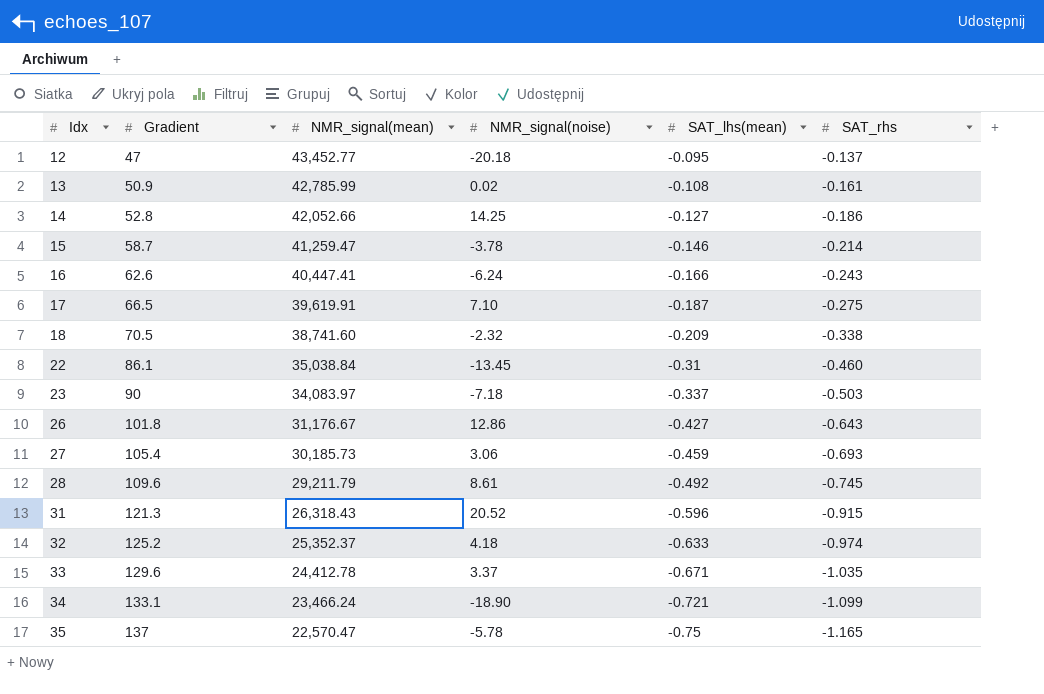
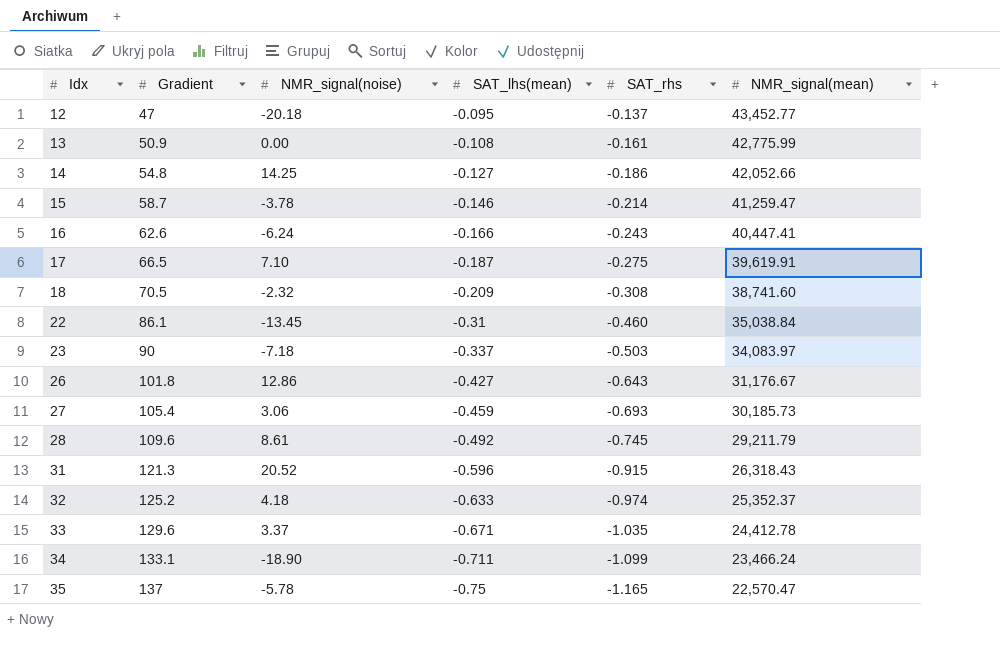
column NMR_signal(mean) | position: 3 -> 6
13 | NMR_signal(noise): 0.02 -> 0.00
13 | NMR_signal(mean): 42,785.99 -> 42,775.99
14 | Gradient: 52.8 -> 54.8
18 | SAT_rhs: -0.338 -> -0.308
34 | SAT_lhs(mean): -0.721 -> -0.711

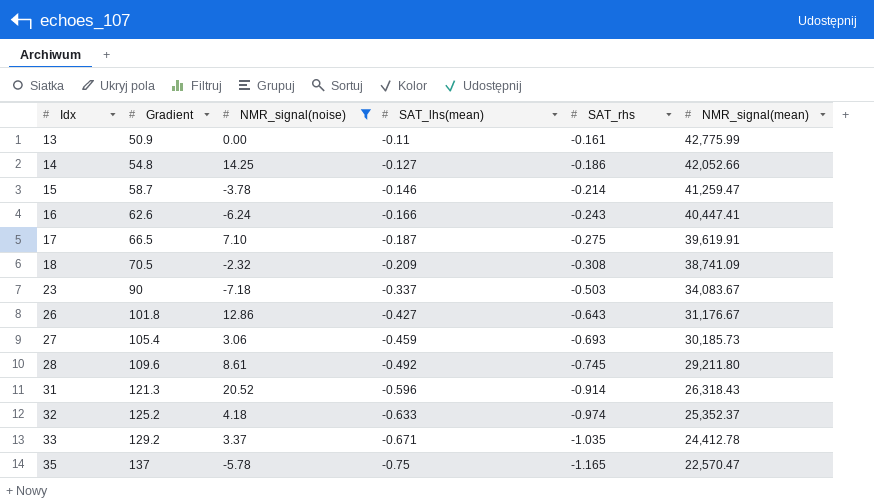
filter: none -> NMR_signal(noise) >= -7.18
13 | SAT_lhs(mean): -0.108 -> -0.11
18 | NMR_signal(mean): 38,741.60 -> 38,741.09
23 | NMR_signal(mean): 34,083.97 -> 34,083.67
28 | NMR_signal(mean): 29,211.79 -> 29,211.80
31 | SAT_rhs: -0.915 -> -0.914
33 | Gradient: 129.6 -> 129.2

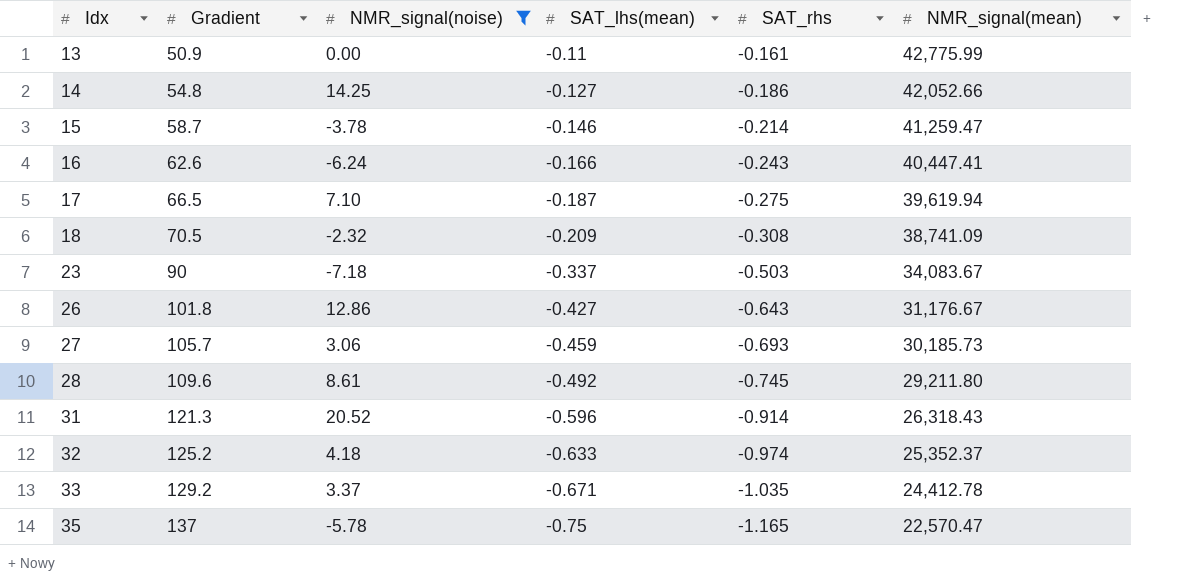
17 | NMR_signal(mean): 39,619.91 -> 39,619.94
27 | Gradient: 105.4 -> 105.7

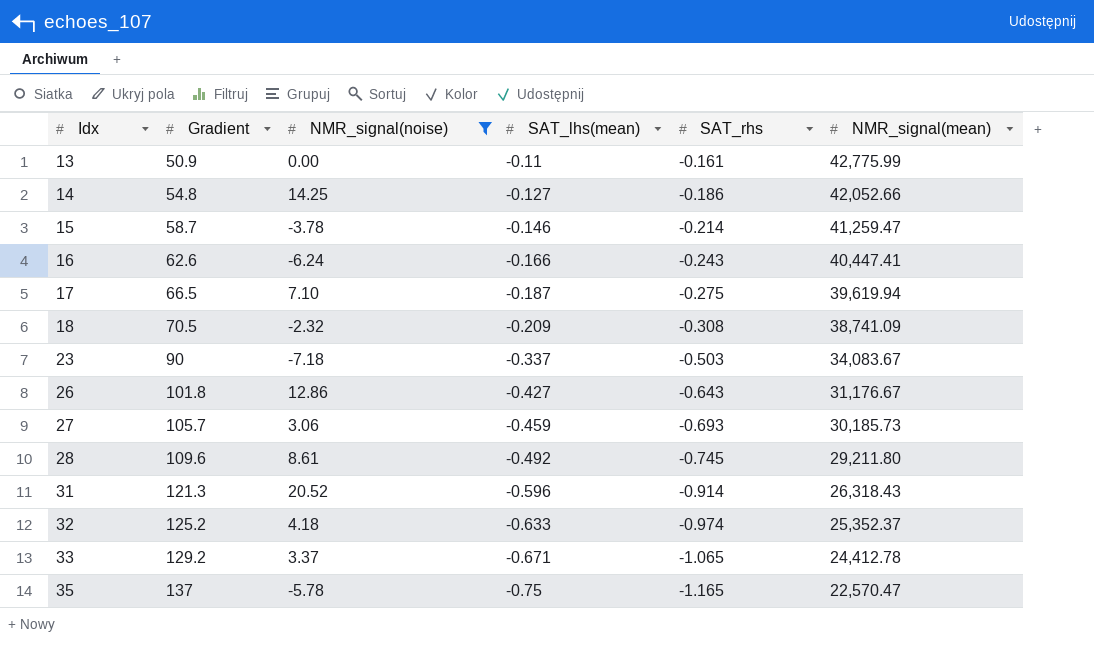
33 | SAT_rhs: -1.035 -> -1.065

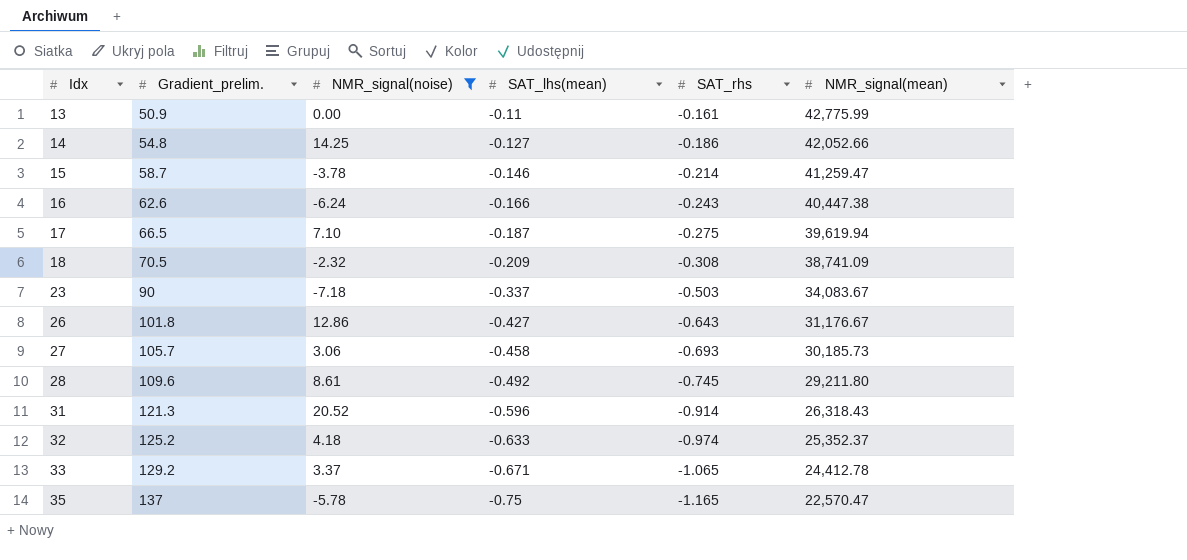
column name: Gradient -> Gradient_prelim.
16 | NMR_signal(mean): 40,447.41 -> 40,447.38
27 | SAT_lhs(mean): -0.459 -> -0.458

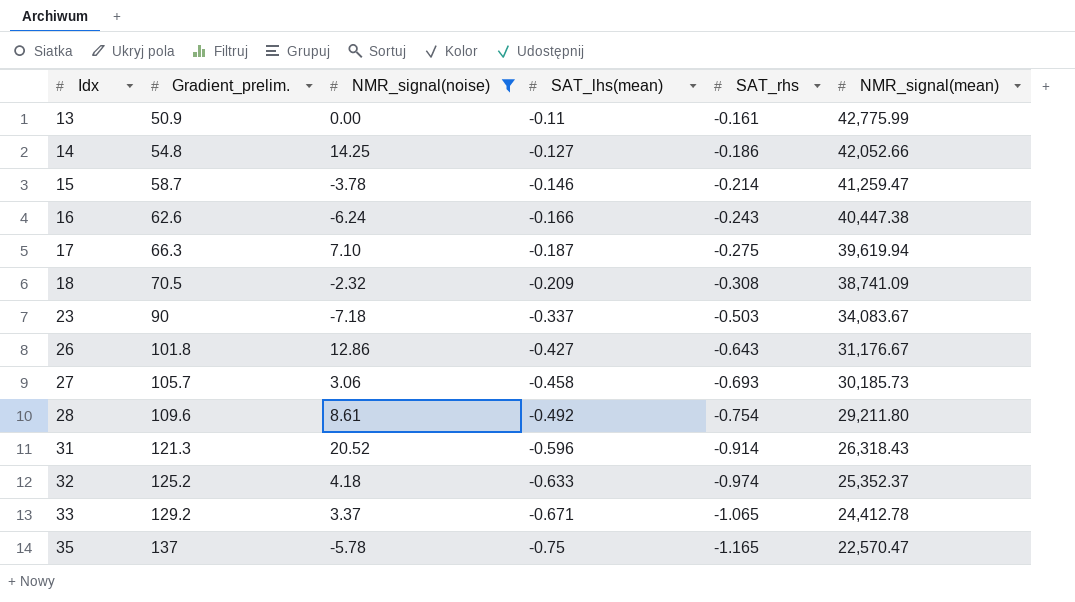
17 | Gradient_prelim.: 66.5 -> 66.3
28 | SAT_rhs: -0.745 -> -0.754

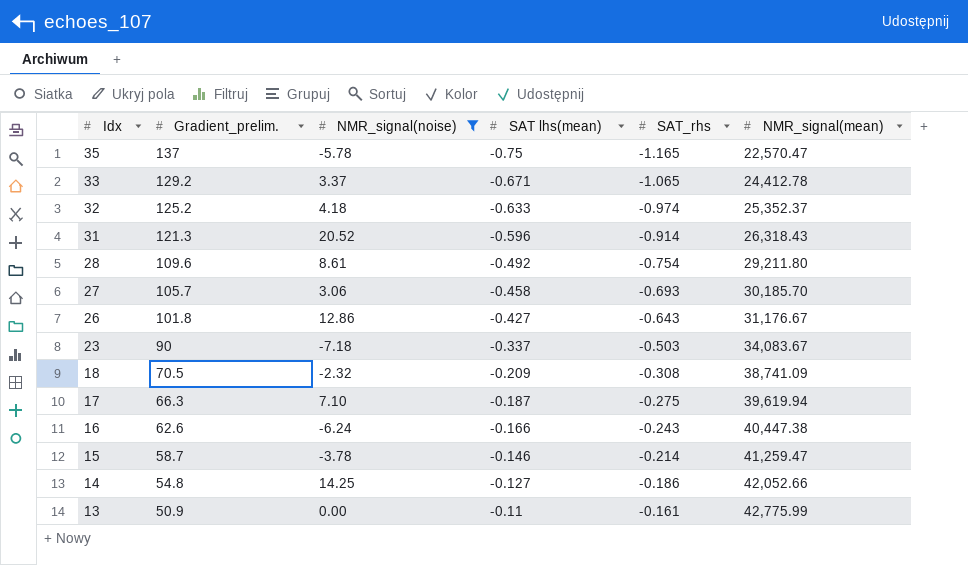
row order: Idx ascending -> Idx descending
column name: SAT_lhs(mean) -> SAT lhs(mean)
27 | NMR_signal(mean): 30,185.73 -> 30,185.70

